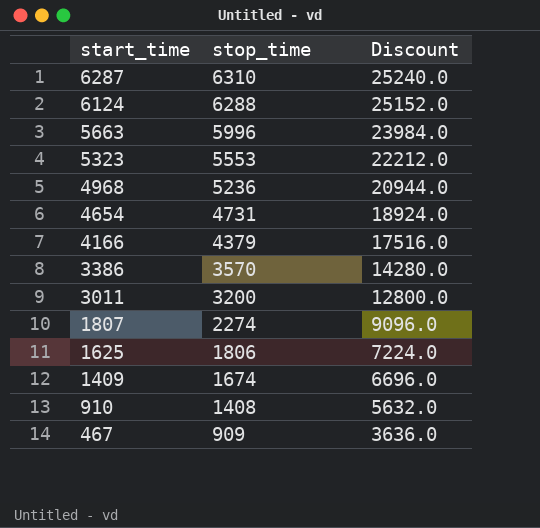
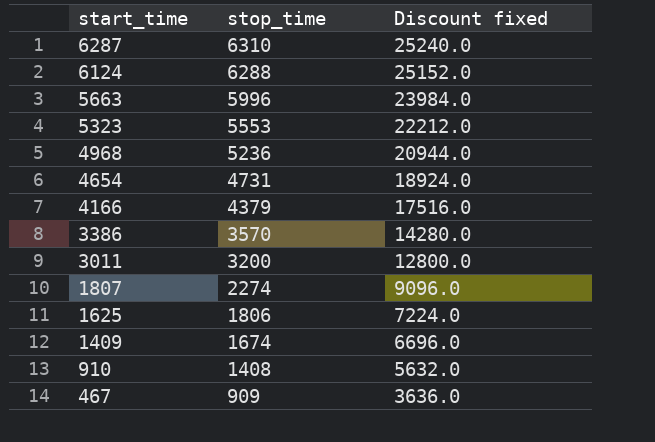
column name: Discount -> Discount fixed

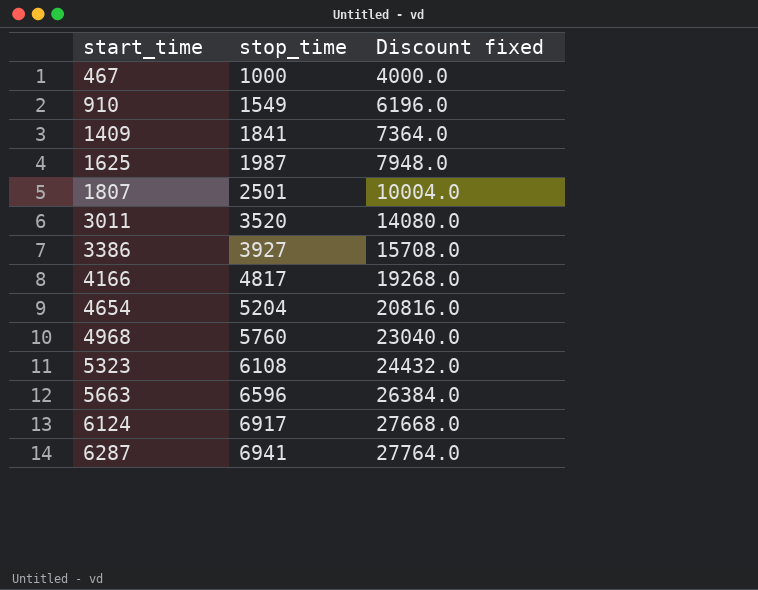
row order: start_time descending -> start_time ascending
467 | stop_time: 909 -> 1000
467 | Discount fixed: 3636.0 -> 4000.0
910 | stop_time: 1408 -> 1549
910 | Discount fixed: 5632.0 -> 6196.0
1409 | stop_time: 1674 -> 1841
1409 | Discount fixed: 6696.0 -> 7364.0
1625 | stop_time: 1806 -> 1987
1625 | Discount fixed: 7224.0 -> 7948.0
1807 | stop_time: 2274 -> 2501
1807 | Discount fixed: 9096.0 -> 10004.0
3011 | stop_time: 3200 -> 3520
3011 | Discount fixed: 12800.0 -> 14080.0
3386 | stop_time: 3570 -> 3927
3386 | Discount fixed: 14280.0 -> 15708.0
4166 | stop_time: 4379 -> 4817
4166 | Discount fixed: 17516.0 -> 19268.0
4654 | stop_time: 4731 -> 5204
4654 | Discount fixed: 18924.0 -> 20816.0
4968 | stop_time: 5236 -> 5760
4968 | Discount fixed: 20944.0 -> 23040.0
5323 | stop_time: 5553 -> 6108
5323 | Discount fixed: 22212.0 -> 24432.0
5663 | stop_time: 5996 -> 6596
5663 | Discount fixed: 23984.0 -> 26384.0
6124 | stop_time: 6288 -> 6917
6124 | Discount fixed: 25152.0 -> 27668.0
6287 | stop_time: 6310 -> 6941
6287 | Discount fixed: 25240.0 -> 27764.0

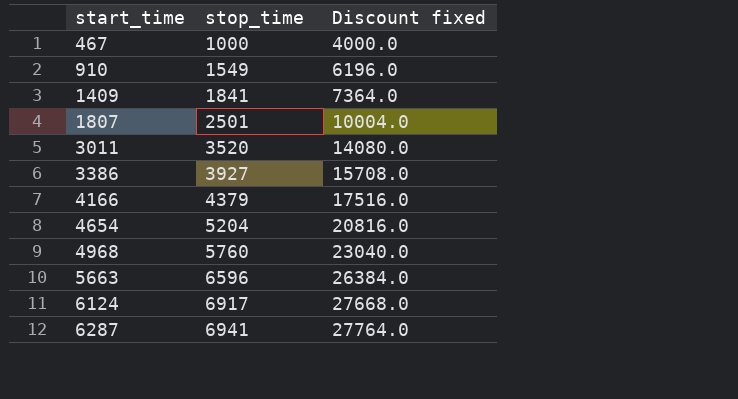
row 1625: 1987 | 7948.0 -> none
row 5323: 6108 | 24432.0 -> none
4166 | stop_time: 4817 -> 4379
4166 | Discount fixed: 19268.0 -> 17516.0

